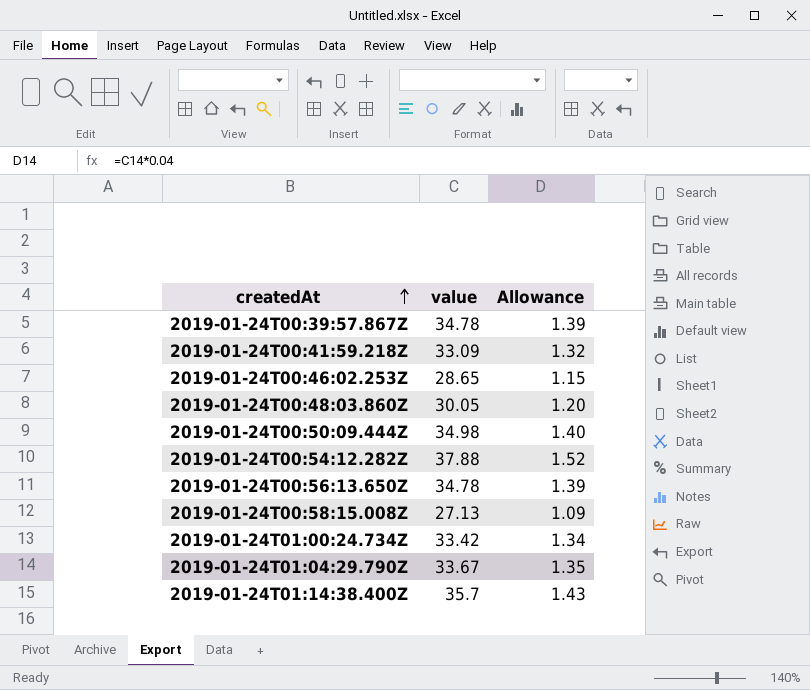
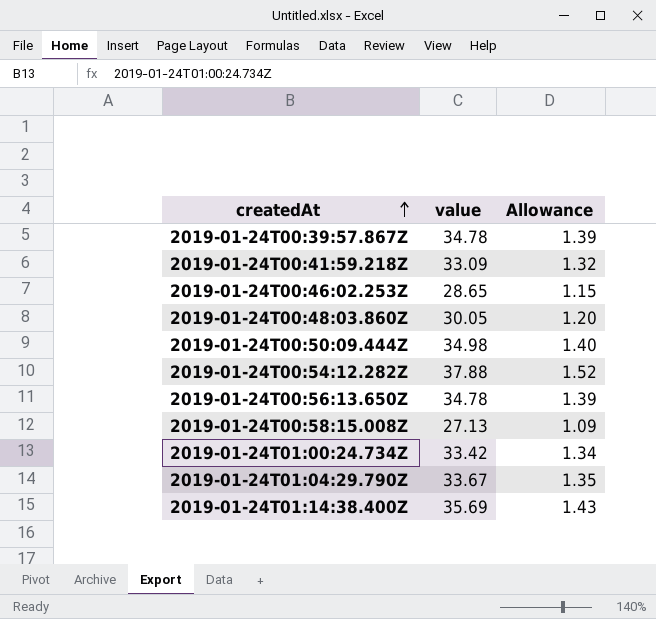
2019-01-24T01:14:38.400Z | value: 35.7 -> 35.69

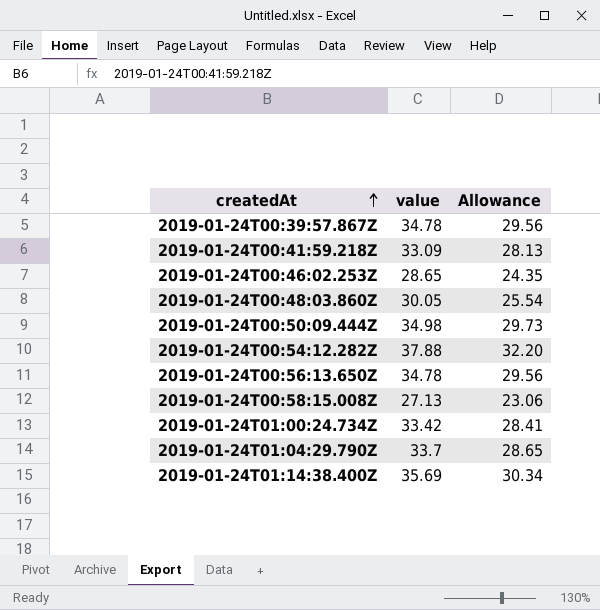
column Allowance | formula: [value] * 0.04 -> [value] * 0.85
2019-01-24T01:04:29.790Z | value: 33.67 -> 33.7

